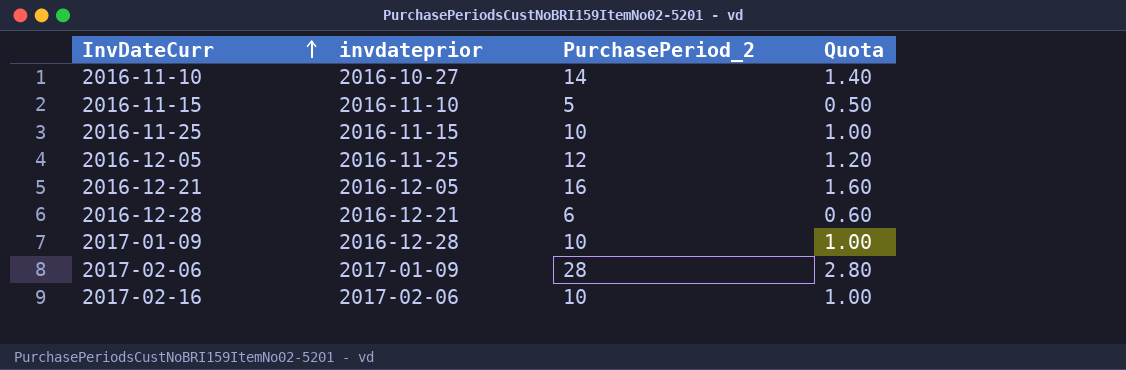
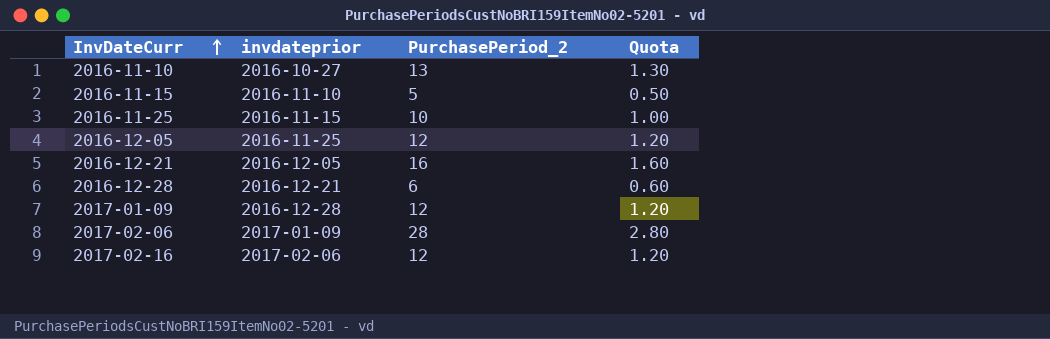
2016-11-10 | PurchasePeriod_2: 14 -> 13
2016-11-10 | Quota: 1.40 -> 1.30
2017-01-09 | PurchasePeriod_2: 10 -> 12
2017-01-09 | Quota: 1.00 -> 1.20
2017-02-16 | PurchasePeriod_2: 10 -> 12
2017-02-16 | Quota: 1.00 -> 1.20

